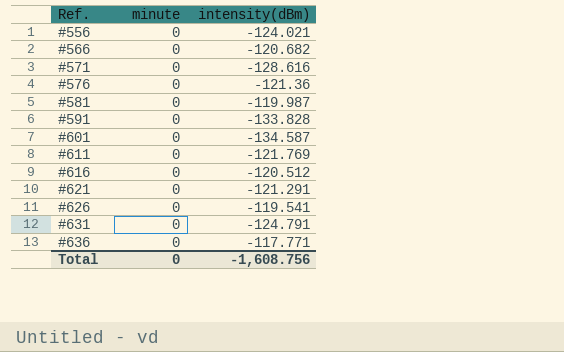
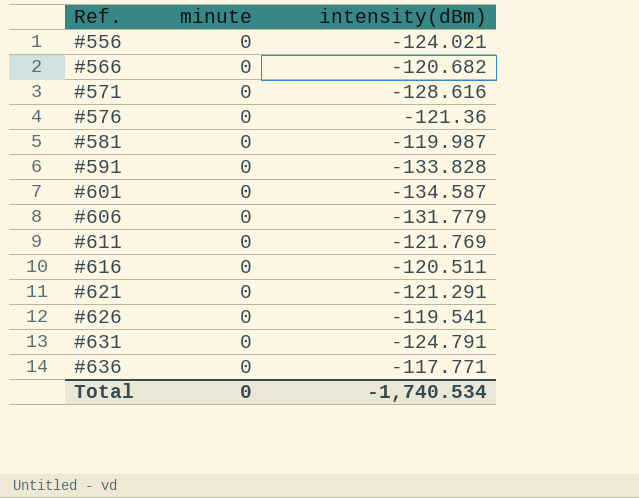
row #606: none -> 0 | -131.779
#616 | intensity(dBm): -120.512 -> -120.511
Total | intensity(dBm): -1,608.756 -> -1,740.534

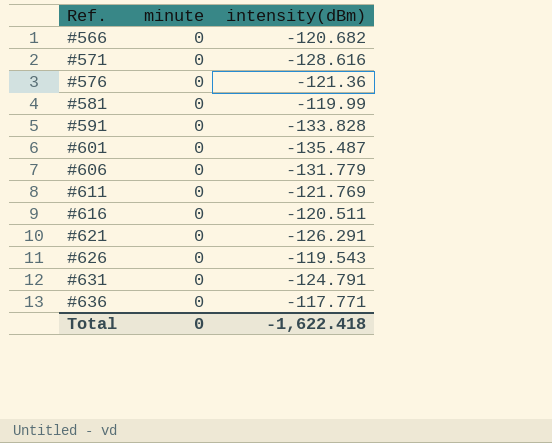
row #556: 0 | -124.021 -> none
#581 | intensity(dBm): -119.987 -> -119.99
#601 | intensity(dBm): -134.587 -> -135.487
#621 | intensity(dBm): -121.291 -> -126.291
#626 | intensity(dBm): -119.541 -> -119.543
Total | intensity(dBm): -1,740.534 -> -1,622.418

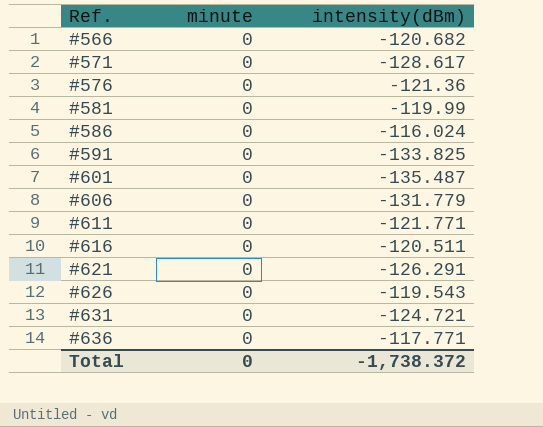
#571 | intensity(dBm): -128.616 -> -128.617
row #586: none -> 0 | -116.024
#591 | intensity(dBm): -133.828 -> -133.825
#611 | intensity(dBm): -121.769 -> -121.771
#631 | intensity(dBm): -124.791 -> -124.721
Total | intensity(dBm): -1,622.418 -> -1,738.372

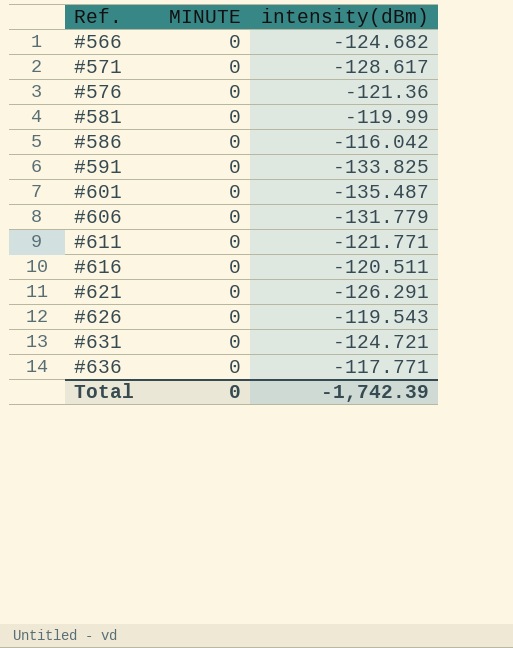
column name: minute -> MINUTE
#566 | intensity(dBm): -120.682 -> -124.682
#586 | intensity(dBm): -116.024 -> -116.042
Total | intensity(dBm): -1,738.372 -> -1,742.39

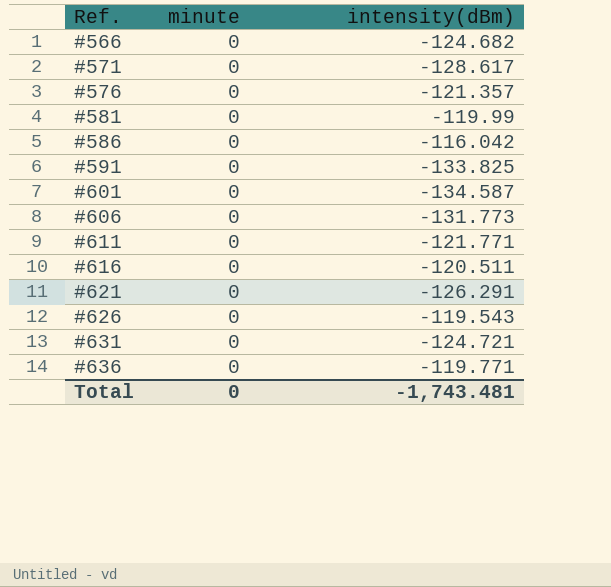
column name: MINUTE -> minute
#576 | intensity(dBm): -121.36 -> -121.357
#601 | intensity(dBm): -135.487 -> -134.587
#606 | intensity(dBm): -131.779 -> -131.773
#636 | intensity(dBm): -117.771 -> -119.771
Total | intensity(dBm): -1,742.39 -> -1,743.481

